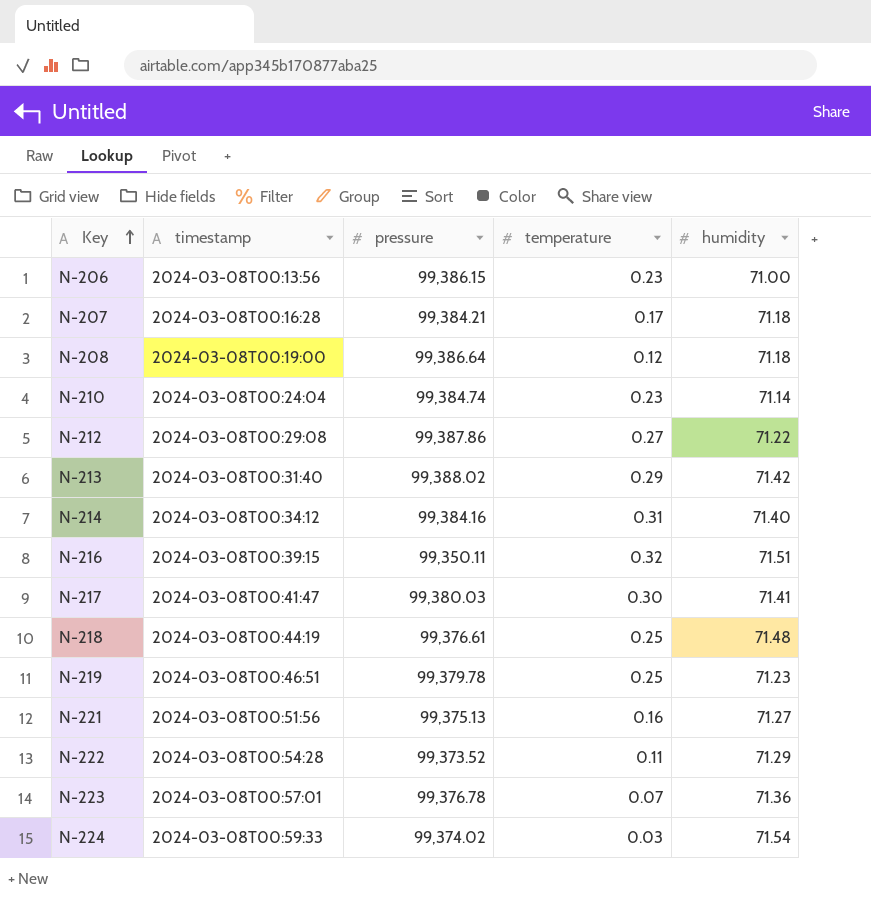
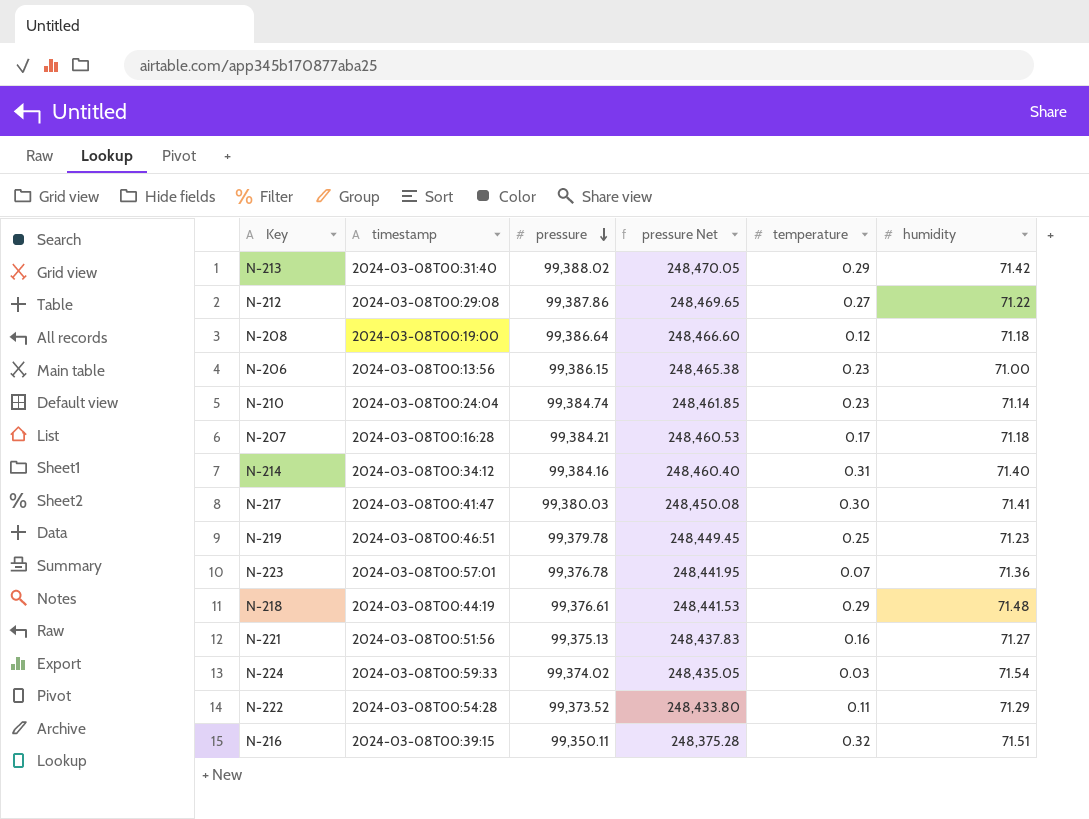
row order: Key ascending -> pressure descending
column pressure Net | formula: none -> [pressure] * 2.5
N-218 | temperature: 0.25 -> 0.29

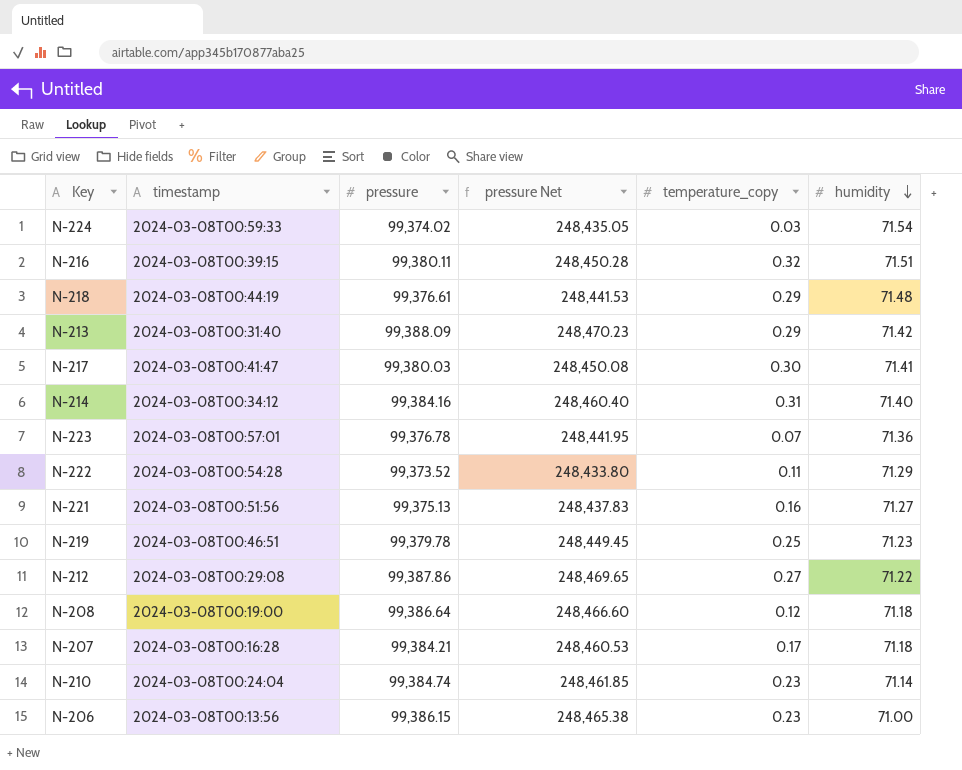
row order: pressure descending -> humidity descending
column name: temperature -> temperature_copy
N-216 | pressure: 99,350.11 -> 99,380.11
N-216 | pressure Net: 248,375.28 -> 248,450.28
N-213 | pressure: 99,388.02 -> 99,388.09
N-213 | pressure Net: 248,470.05 -> 248,470.23

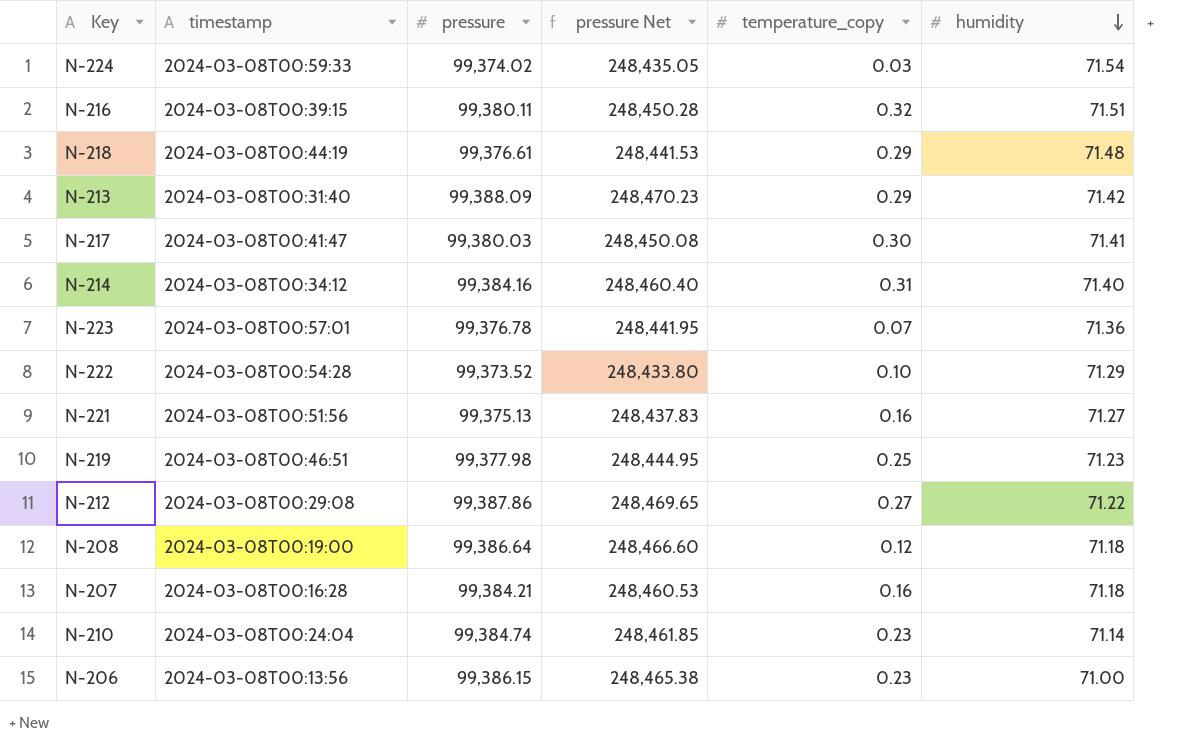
N-222 | temperature_copy: 0.11 -> 0.10
N-219 | pressure: 99,379.78 -> 99,377.98
N-219 | pressure Net: 248,449.45 -> 248,444.95
N-207 | temperature_copy: 0.17 -> 0.16

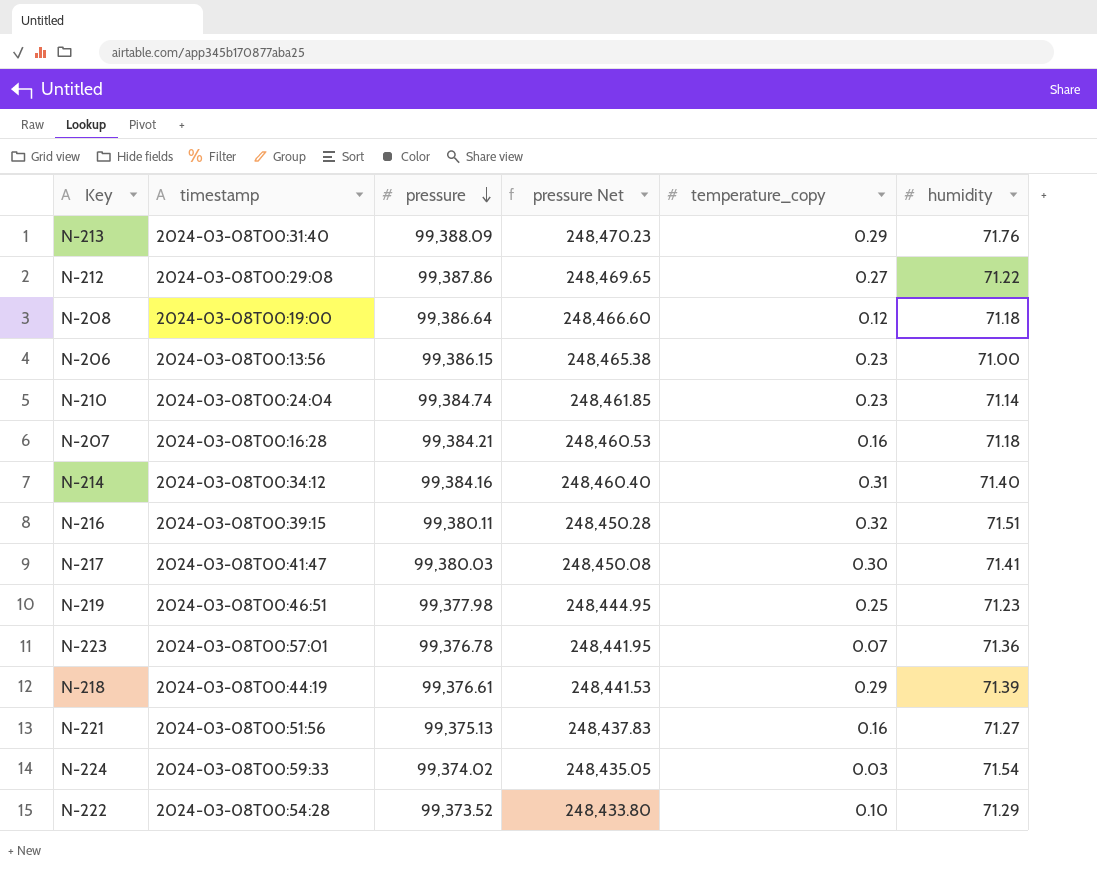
row order: humidity descending -> pressure descending
N-213 | humidity: 71.42 -> 71.76
N-218 | humidity: 71.48 -> 71.39

